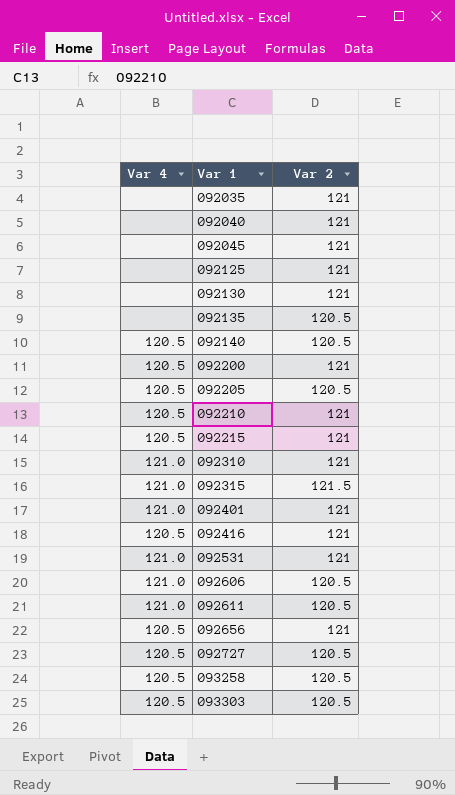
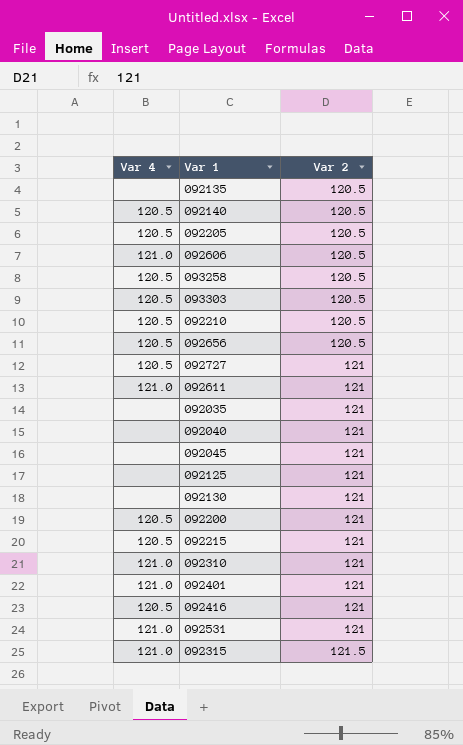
row order: Var 1 ascending -> Var 2 ascending
092210 | Var 2: 121 -> 120.5
092656 | Var 2: 121 -> 120.5
092727 | Var 2: 120.5 -> 121
092611 | Var 2: 120.5 -> 121

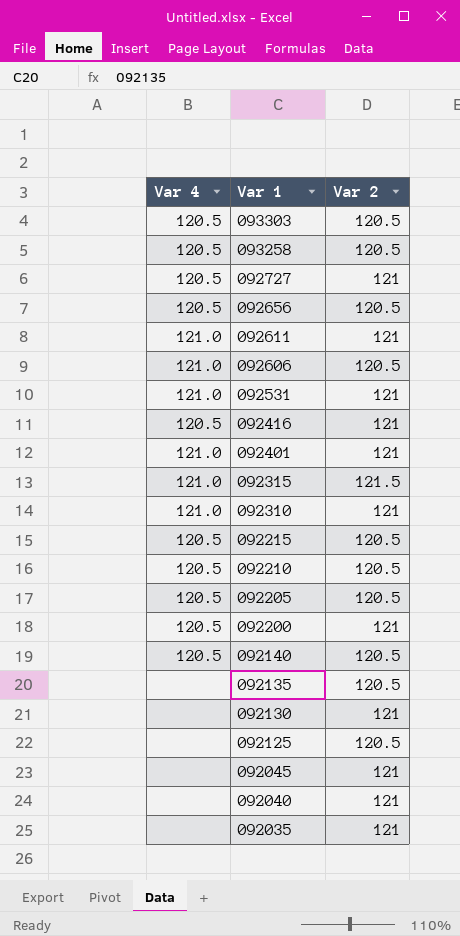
row order: Var 2 ascending -> Var 1 descending
092215 | Var 2: 121 -> 120.5
092125 | Var 2: 121 -> 120.5

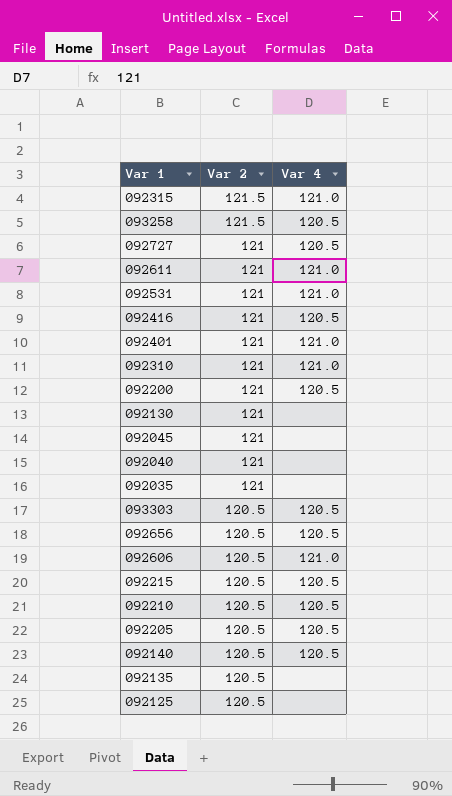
row order: Var 1 descending -> Var 2 descending
column Var 4 | position: 1 -> 3
093258 | Var 2: 120.5 -> 121.5

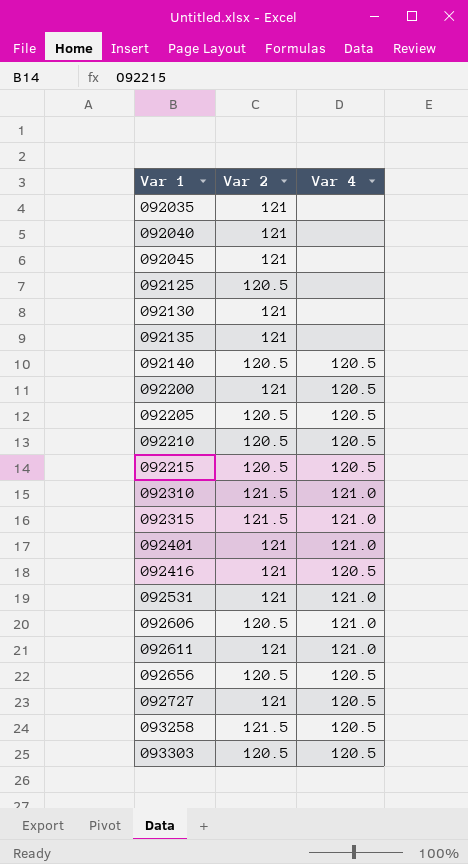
row order: Var 2 descending -> Var 1 ascending
092135 | Var 2: 120.5 -> 121
092310 | Var 2: 121 -> 121.5

